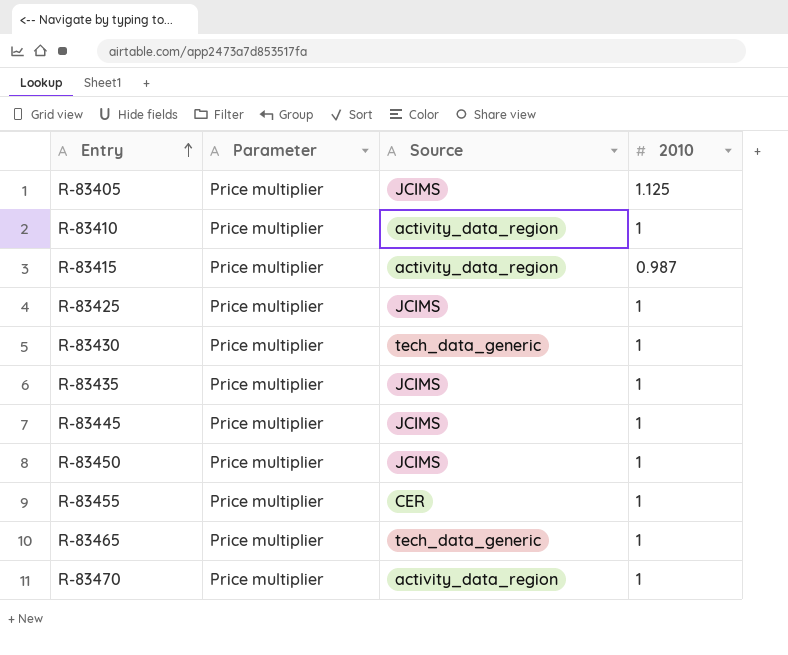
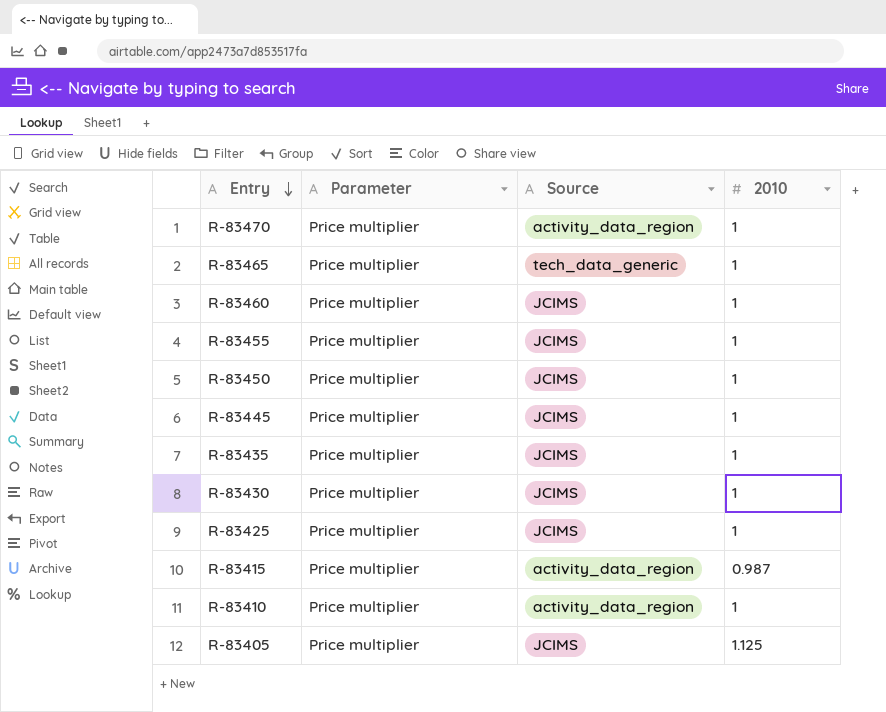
row order: Entry ascending -> Entry descending
row R-83460: none -> Price multiplier | JCIMS | 1
R-83455 | Source: CER -> JCIMS
R-83430 | Source: tech_data_generic -> JCIMS

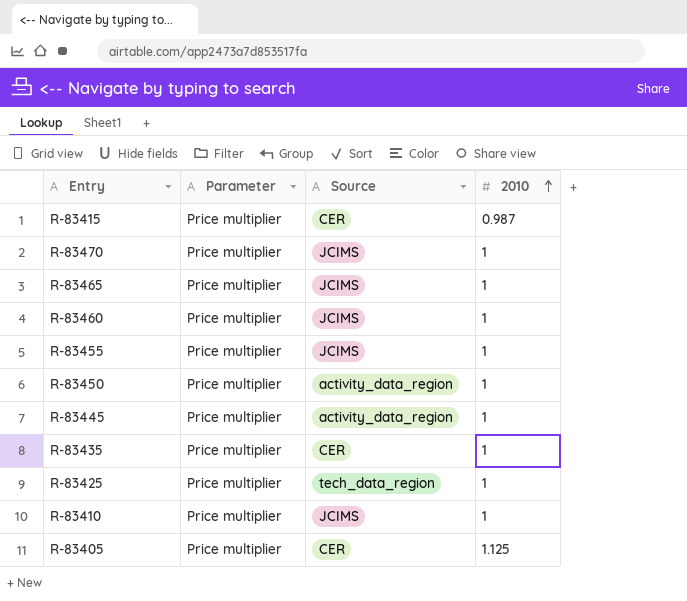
row order: Entry descending -> 2010 ascending
row R-83430: Price multiplier | JCIMS | 1 -> none
R-83415 | Source: activity_data_region -> CER
R-83470 | Source: activity_data_region -> JCIMS
R-83465 | Source: tech_data_generic -> JCIMS
R-83450 | Source: JCIMS -> activity_data_region
R-83445 | Source: JCIMS -> activity_data_region
R-83435 | Source: JCIMS -> CER
R-83425 | Source: JCIMS -> tech_data_region
R-83410 | Source: activity_data_region -> JCIMS
R-83405 | Source: JCIMS -> CER

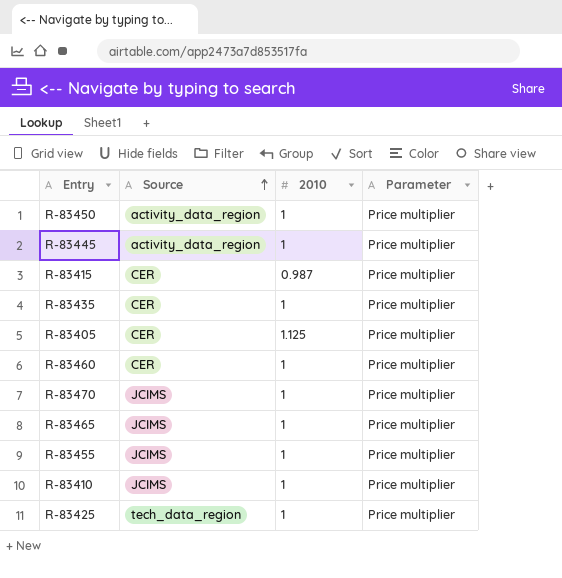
row order: 2010 ascending -> Source ascending
column Parameter | position: 2 -> 4
R-83460 | Source: JCIMS -> CER

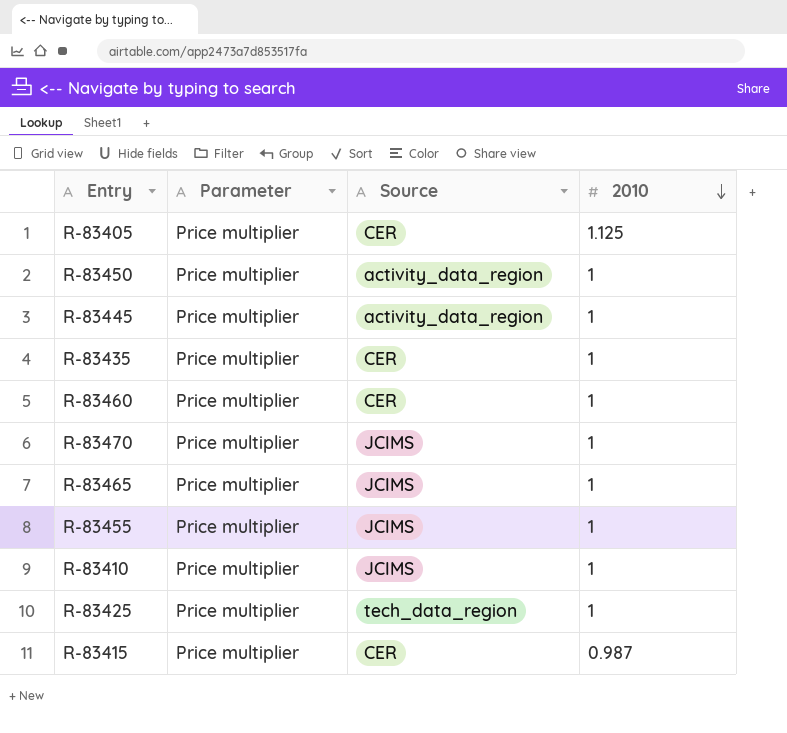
row order: Source ascending -> 2010 descending
column Parameter | position: 4 -> 2

